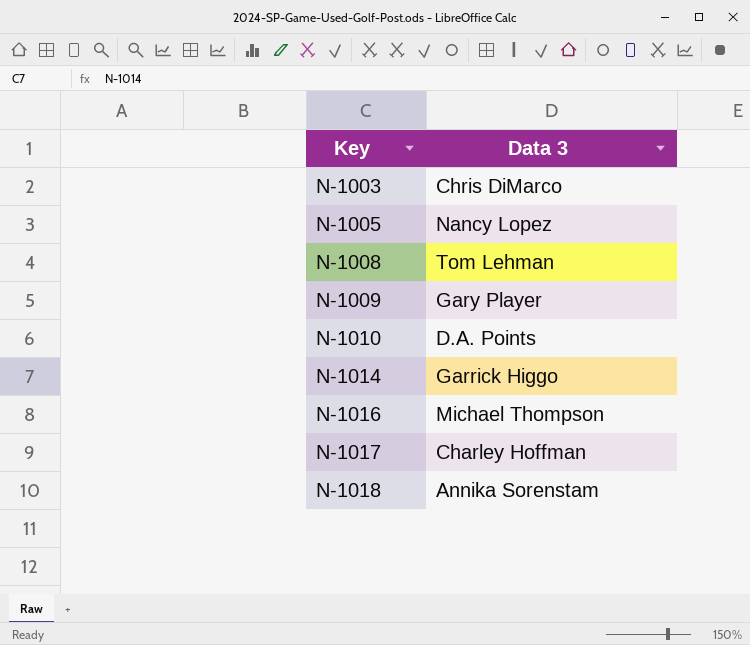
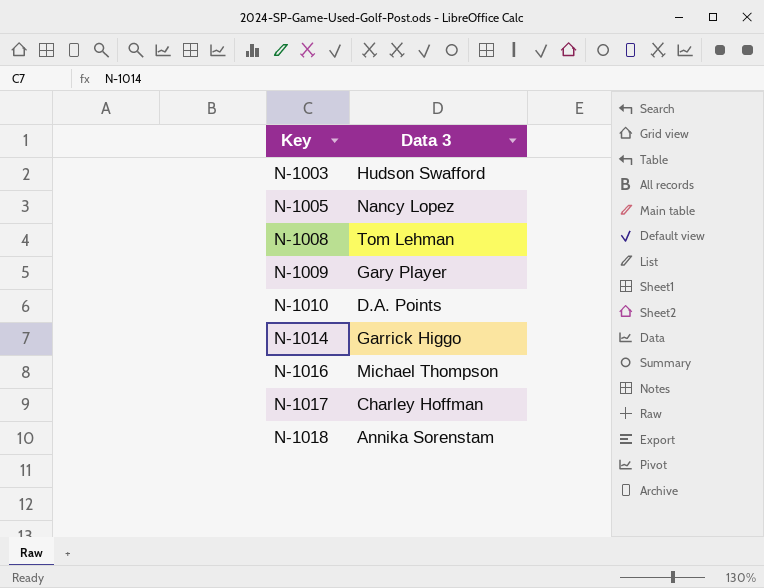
N-1003 | Data 3: Chris DiMarco -> Hudson Swafford

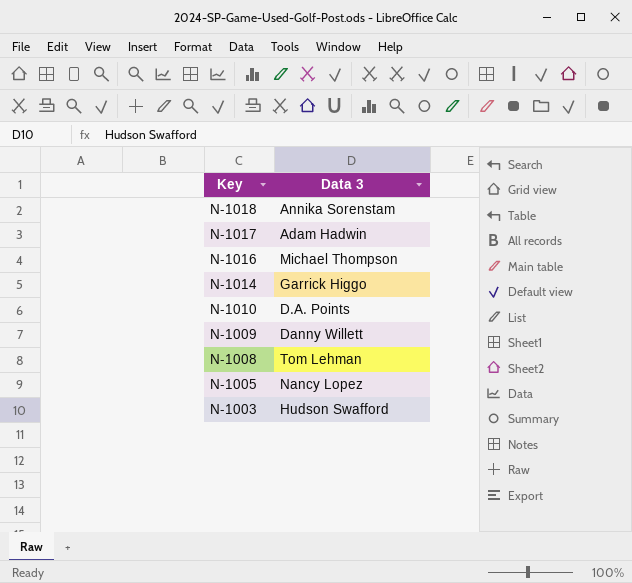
row order: Key ascending -> Key descending
N-1017 | Data 3: Charley Hoffman -> Adam Hadwin
N-1009 | Data 3: Gary Player -> Danny Willett

